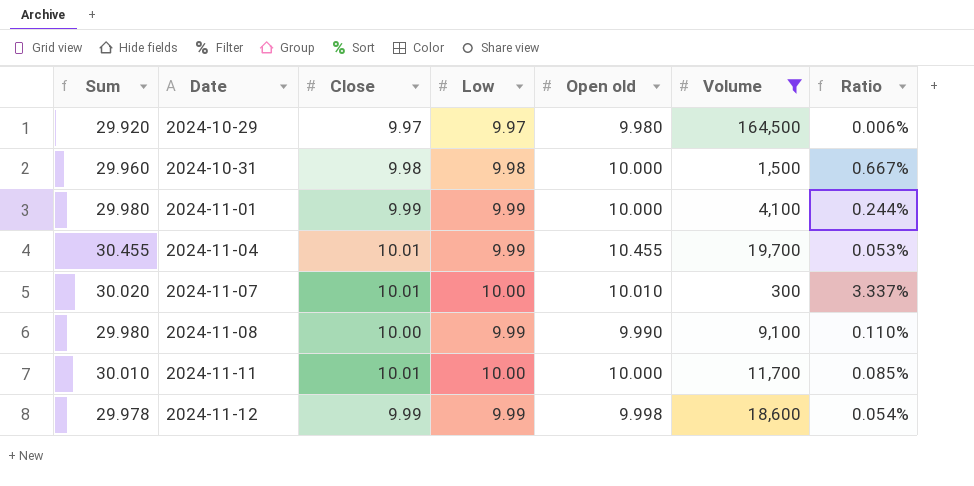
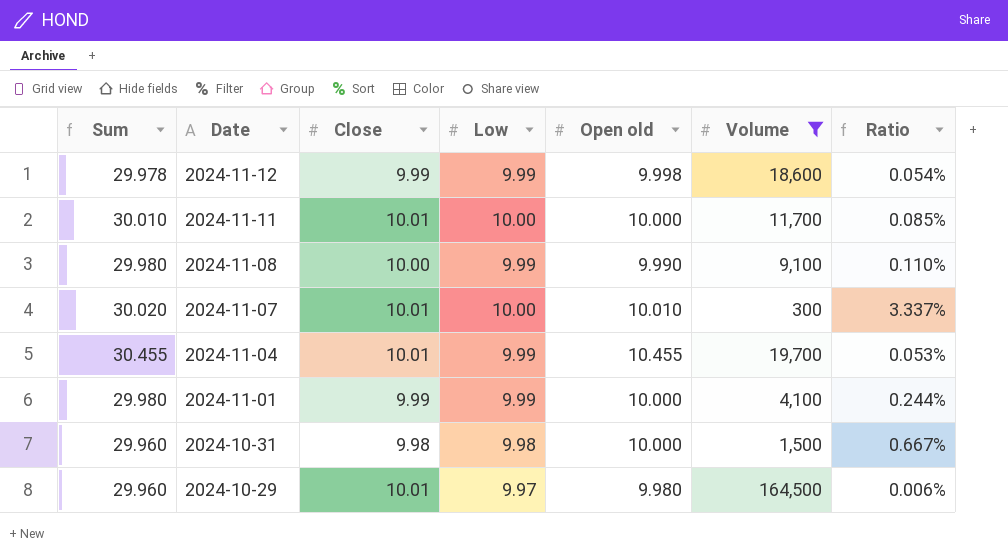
row order: Date ascending -> Date descending
2024-10-29 | Sum: 29.920 -> 29.960
2024-10-29 | Close: 9.97 -> 10.01

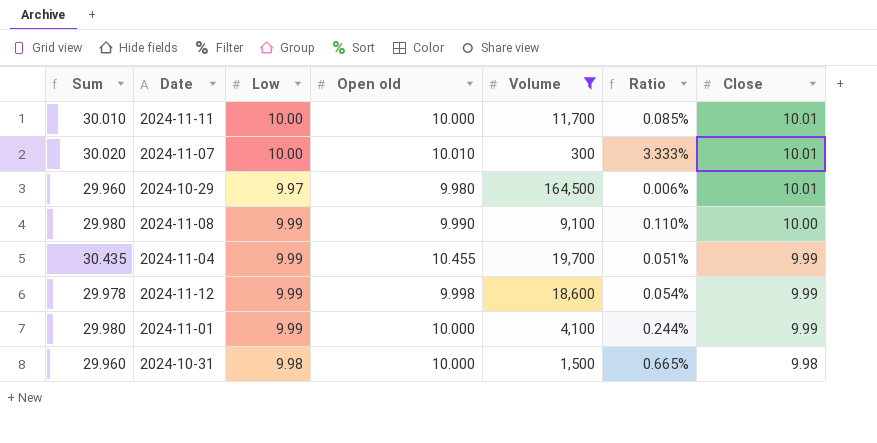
row order: Date descending -> Close descending
column Ratio | formula: [Open old] / [Volume] -> [Low] / [Volume]
column Close | position: 3 -> 7
2024-11-04 | Sum: 30.455 -> 30.435
2024-11-04 | Close: 10.01 -> 9.99

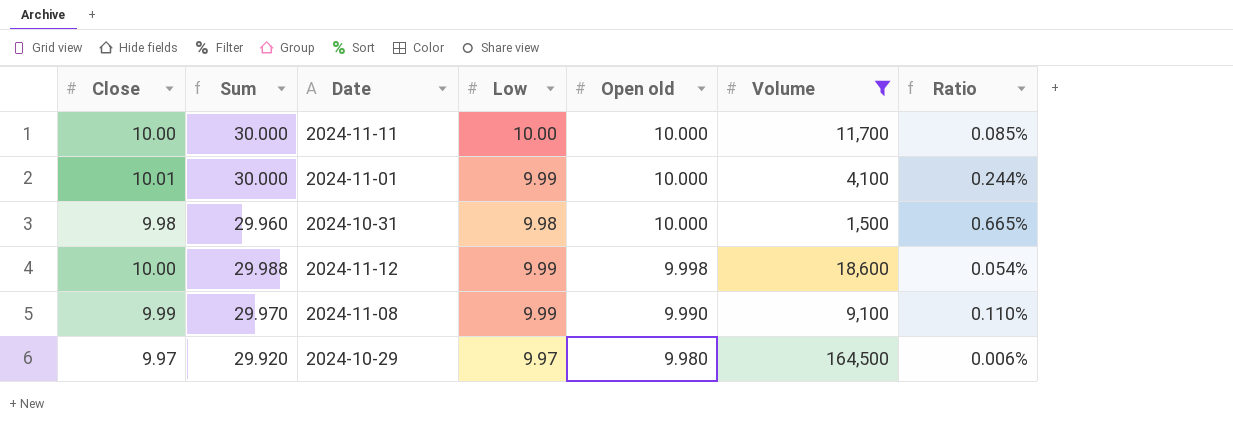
row order: Close descending -> Open old descending
column Close | position: 7 -> 1
row 2024-11-07: 30.020 | 10.00 | 10.010 | 300 | 3.333% | 10.01 -> none
row 2024-11-04: 30.435 | 9.99 | 10.455 | 19,700 | 0.051% | 9.99 -> none
2024-11-11 | Close: 10.01 -> 10.00
2024-11-11 | Sum: 30.010 -> 30.000
2024-11-01 | Close: 9.99 -> 10.01
2024-11-01 | Sum: 29.980 -> 30.000
2024-11-12 | Close: 9.99 -> 10.00
2024-11-12 | Sum: 29.978 -> 29.988
2024-11-08 | Close: 10.00 -> 9.99
2024-11-08 | Sum: 29.980 -> 29.970
2024-10-29 | Close: 10.01 -> 9.97
2024-10-29 | Sum: 29.960 -> 29.920

